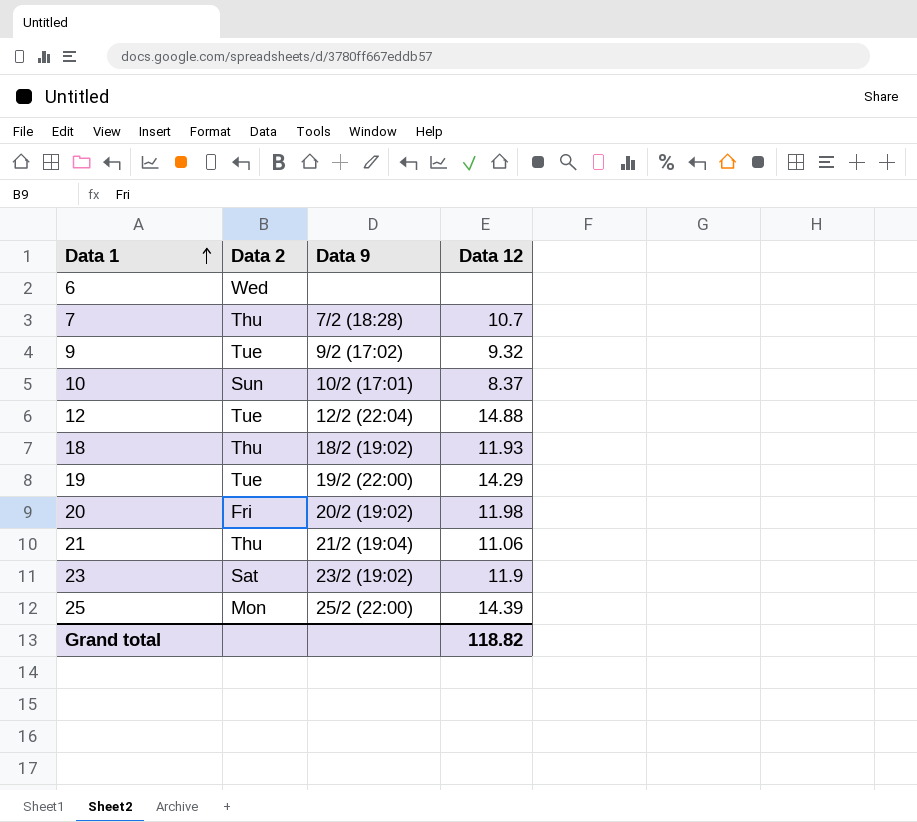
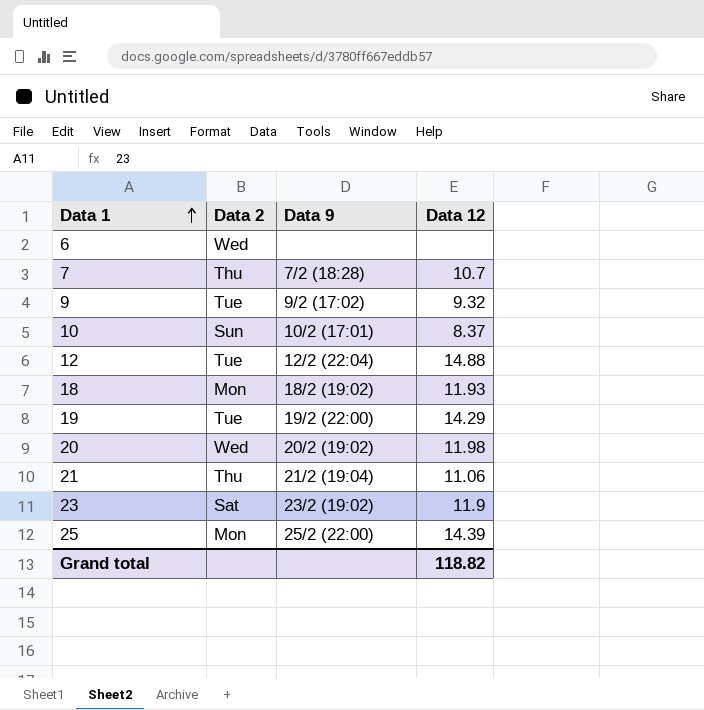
18 | Data 2: Thu -> Mon
20 | Data 2: Fri -> Wed

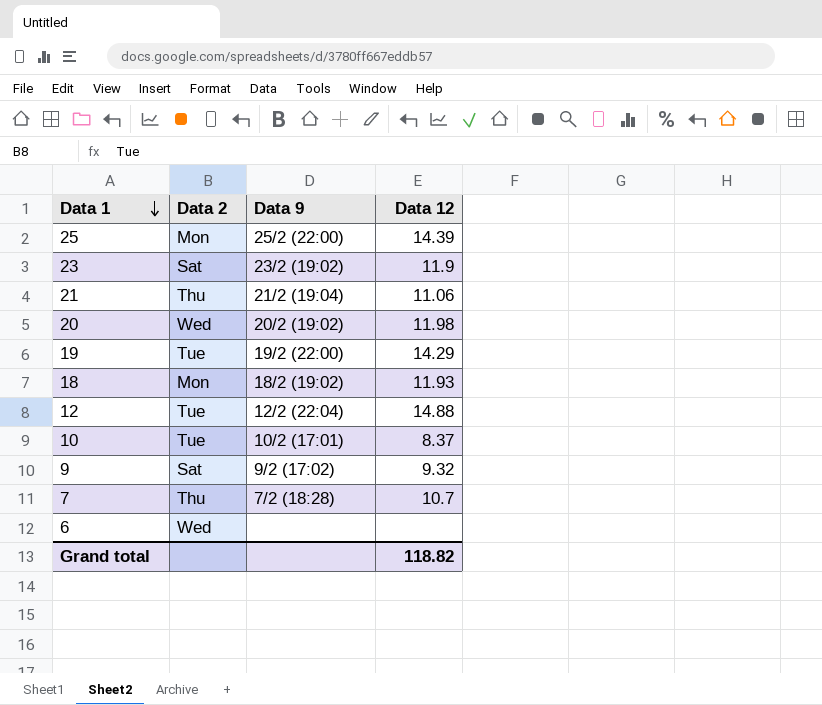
row order: Data 1 ascending -> Data 1 descending
10 | Data 2: Sun -> Tue
9 | Data 2: Tue -> Sat

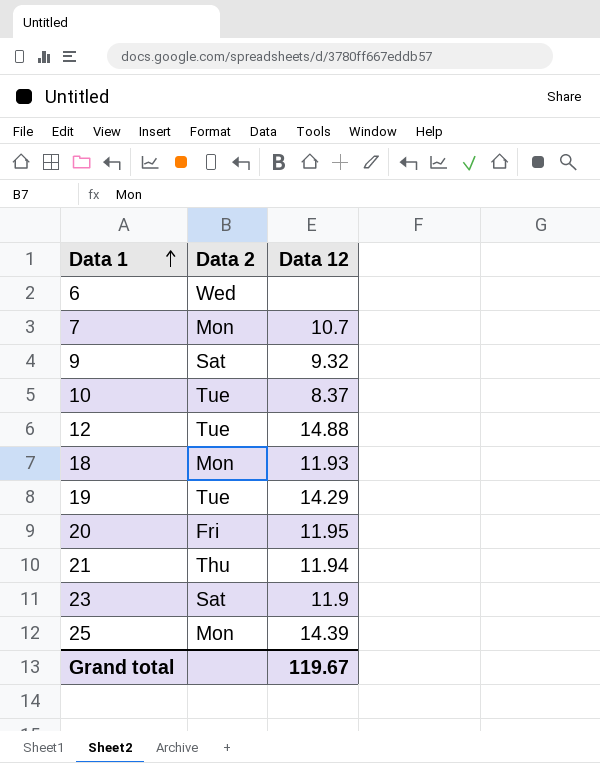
row order: Data 1 descending -> Data 1 ascending
column Data 9 | position: 3 -> none
7 | Data 2: Thu -> Mon
20 | Data 2: Wed -> Fri
20 | Data 12: 11.98 -> 11.95
21 | Data 12: 11.06 -> 11.94
Grand total | Data 12: 118.82 -> 119.67

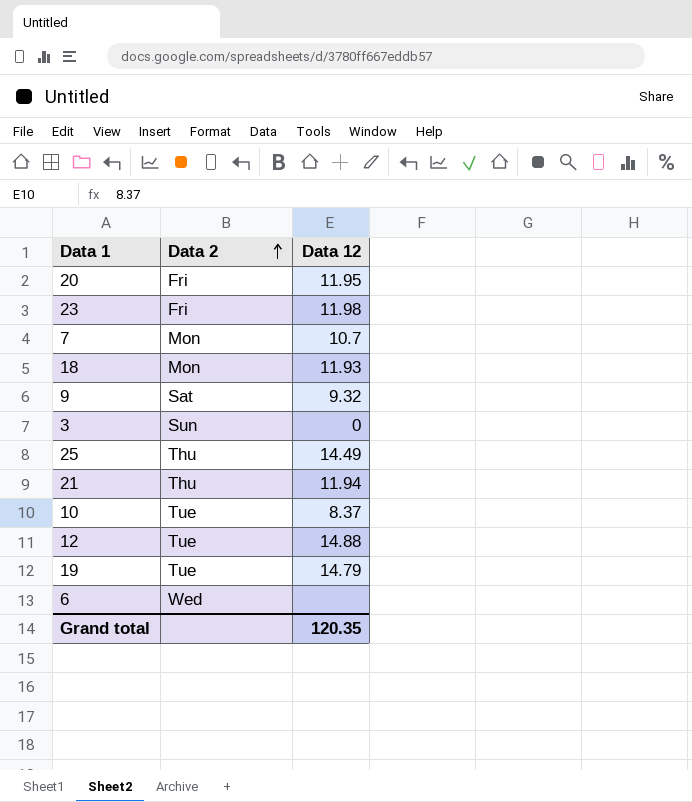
row order: Data 1 ascending -> Data 2 ascending
23 | Data 2: Sat -> Fri
23 | Data 12: 11.9 -> 11.98
row 3: none -> Sun | 0
25 | Data 2: Mon -> Thu
25 | Data 12: 14.39 -> 14.49
19 | Data 12: 14.29 -> 14.79
Grand total | Data 12: 119.67 -> 120.35

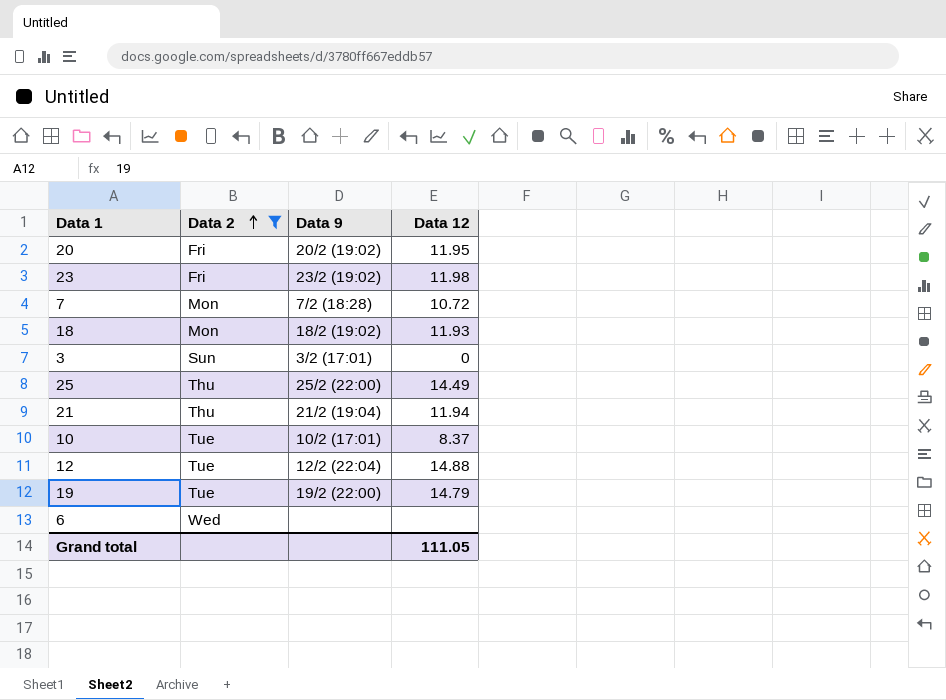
filter: none -> Data 2 != Sat
column Data 9 | position: none -> 3
7 | Data 12: 10.7 -> 10.72
Grand total | Data 12: 120.35 -> 111.05

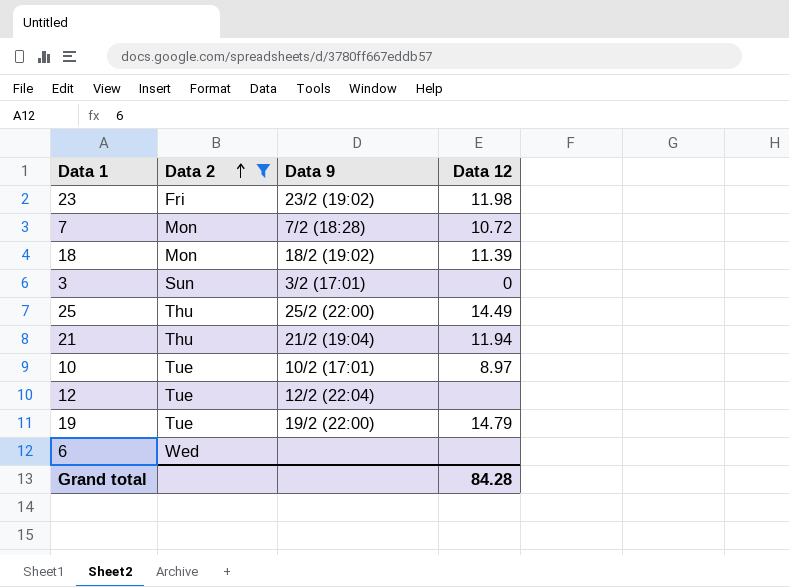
row 20: Fri | 20/2 (19:02) | 11.95 -> none
18 | Data 12: 11.93 -> 11.39
10 | Data 12: 8.37 -> 8.97
12 | Data 12: 14.88 -> none
Grand total | Data 12: 111.05 -> 84.28

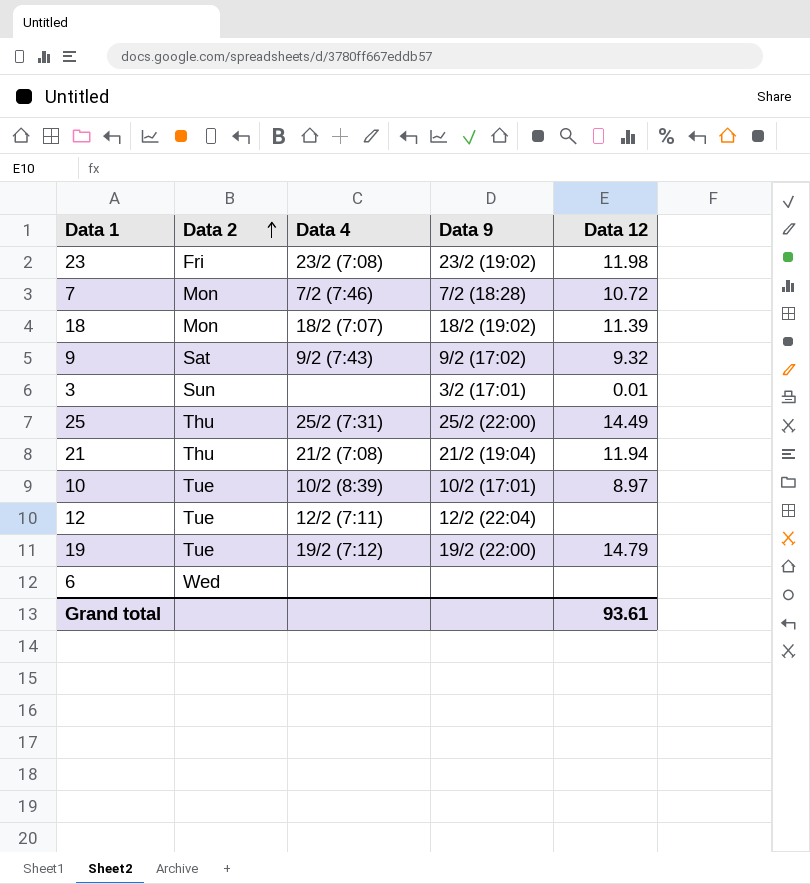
filter: Data 2 != Sat -> none
column Data 4 | position: none -> 3
3 | Data 12: 0 -> 0.01
Grand total | Data 12: 84.28 -> 93.61

